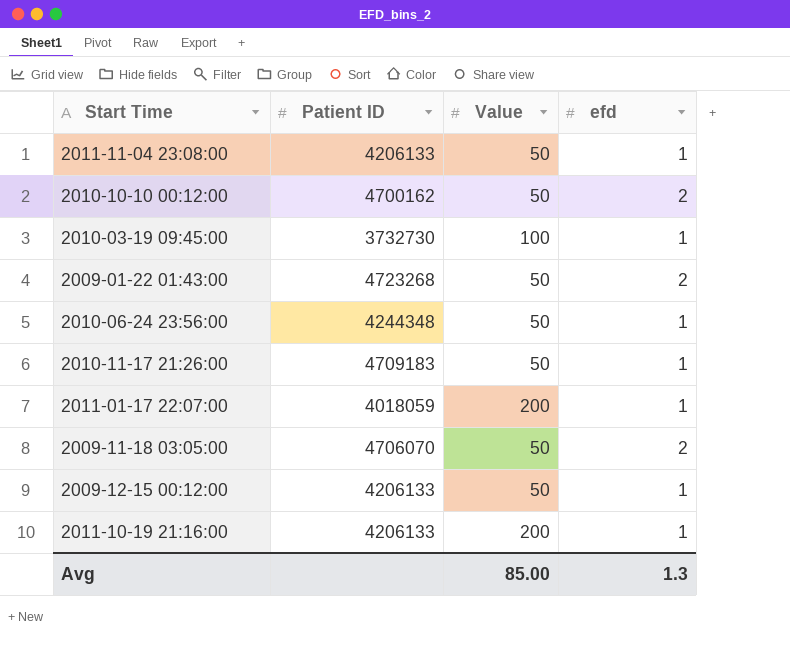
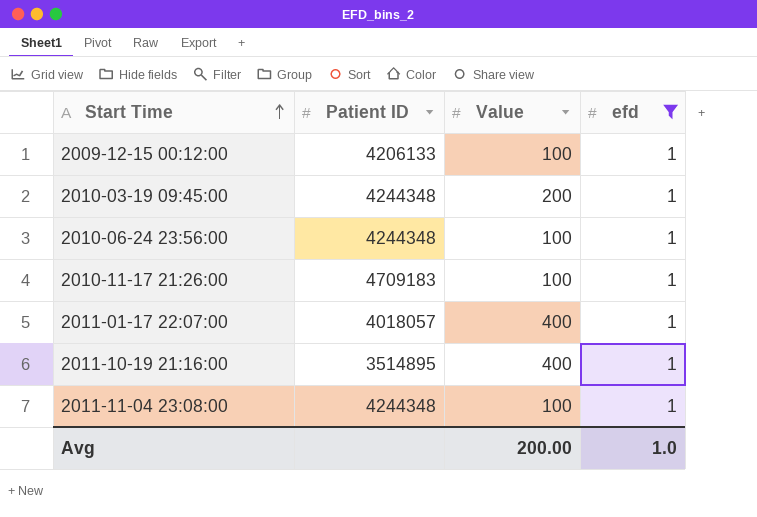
filter: none -> efd = 1
row order: none -> Start Time ascending
2009-12-15 00:12:00 | Value: 50 -> 100
2010-03-19 09:45:00 | Patient ID: 3732730 -> 4244348
2010-03-19 09:45:00 | Value: 100 -> 200
2010-06-24 23:56:00 | Value: 50 -> 100
2010-11-17 21:26:00 | Value: 50 -> 100
2011-01-17 22:07:00 | Patient ID: 4018059 -> 4018057
2011-01-17 22:07:00 | Value: 200 -> 400
2011-10-19 21:16:00 | Patient ID: 4206133 -> 3514895
2011-10-19 21:16:00 | Value: 200 -> 400
2011-11-04 23:08:00 | Patient ID: 4206133 -> 4244348
2011-11-04 23:08:00 | Value: 50 -> 100
Avg | Value: 85.00 -> 200.00
Avg | efd: 1.3 -> 1.0

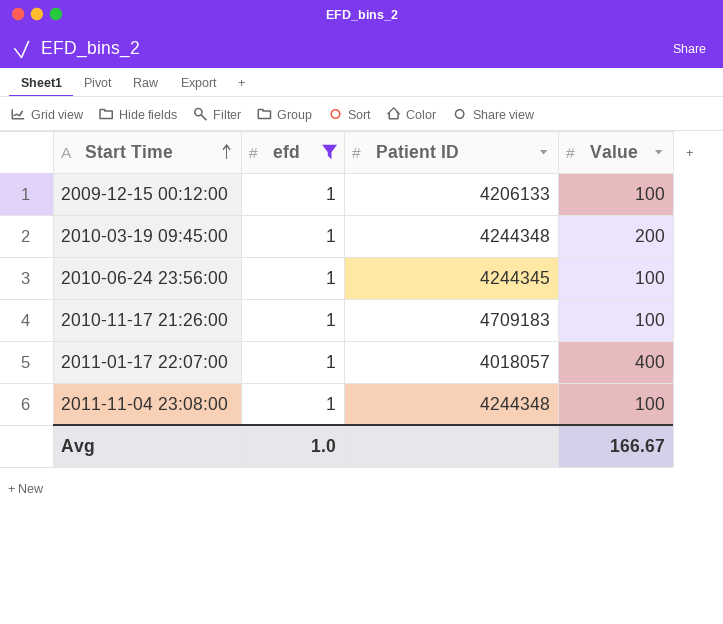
column efd | position: 4 -> 2
row 2011-10-19 21:16:00: 3514895 | 400 | 1 -> none
2010-06-24 23:56:00 | Patient ID: 4244348 -> 4244345
Avg | Value: 200.00 -> 166.67

